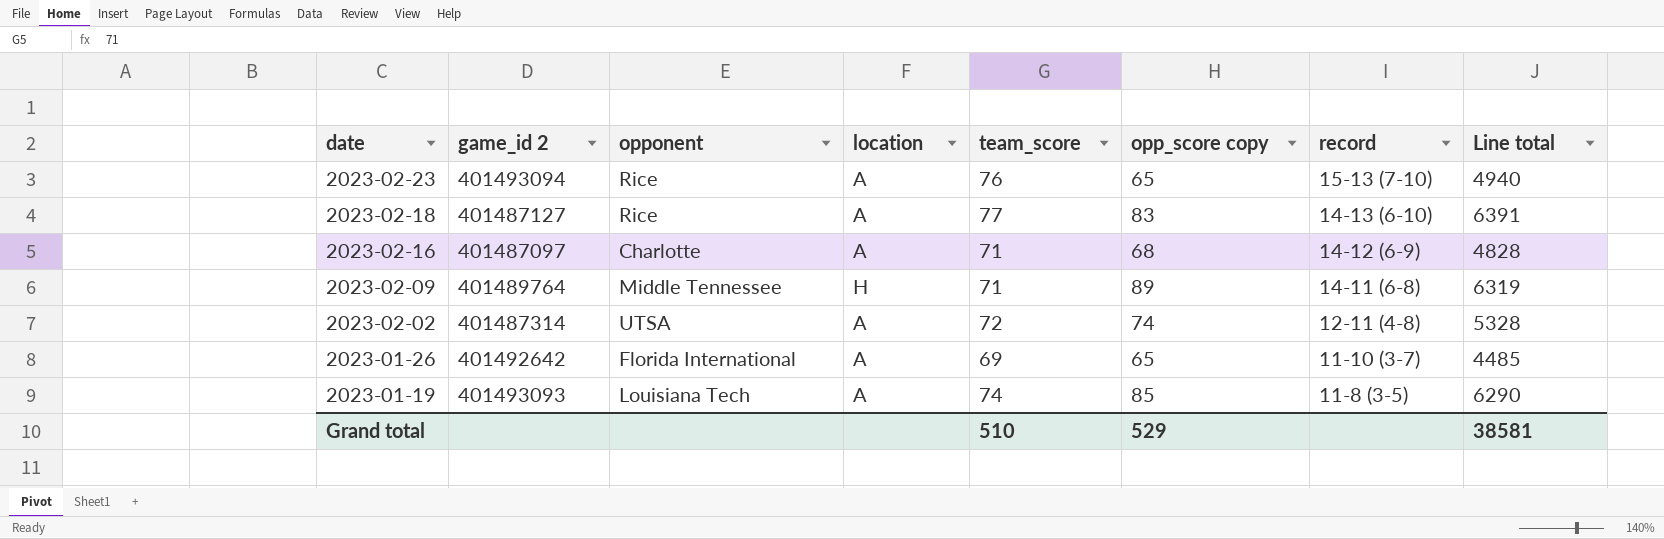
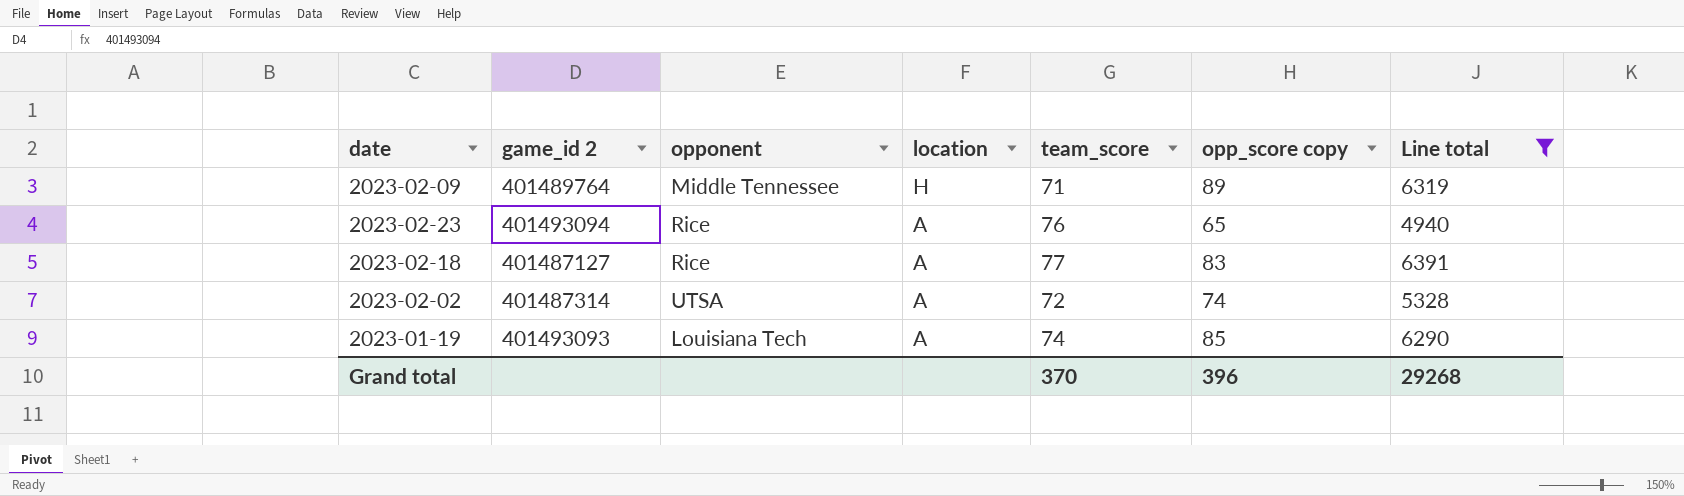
filter: none -> Line total >= 4940
row order: date descending -> location descending
column record | position: 7 -> none
Grand total | team_score: 510 -> 370
Grand total | opp_score copy: 529 -> 396
Grand total | Line total: 38581 -> 29268

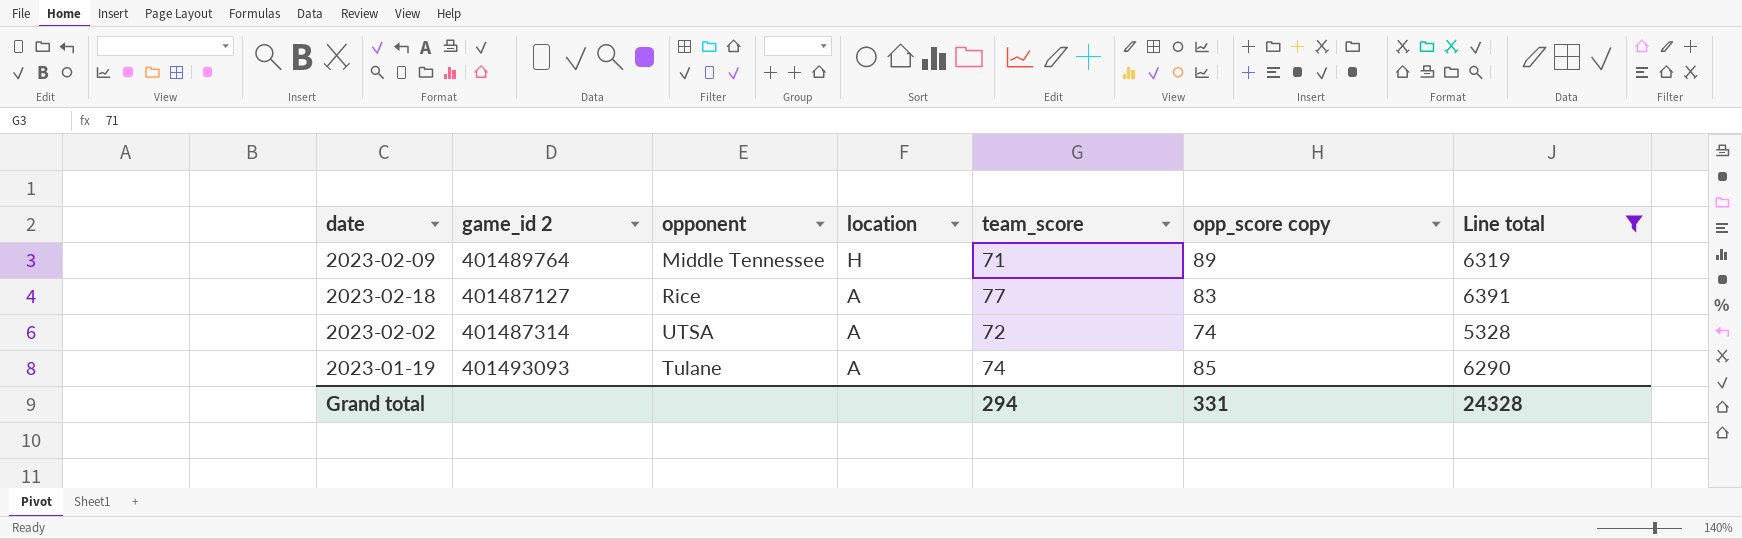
row 2023-02-23: 401493094 | Rice | A | 76 | 65 | 4940 -> none
2023-01-19 | opponent: Louisiana Tech -> Tulane
Grand total | team_score: 370 -> 294
Grand total | opp_score copy: 396 -> 331
Grand total | Line total: 29268 -> 24328

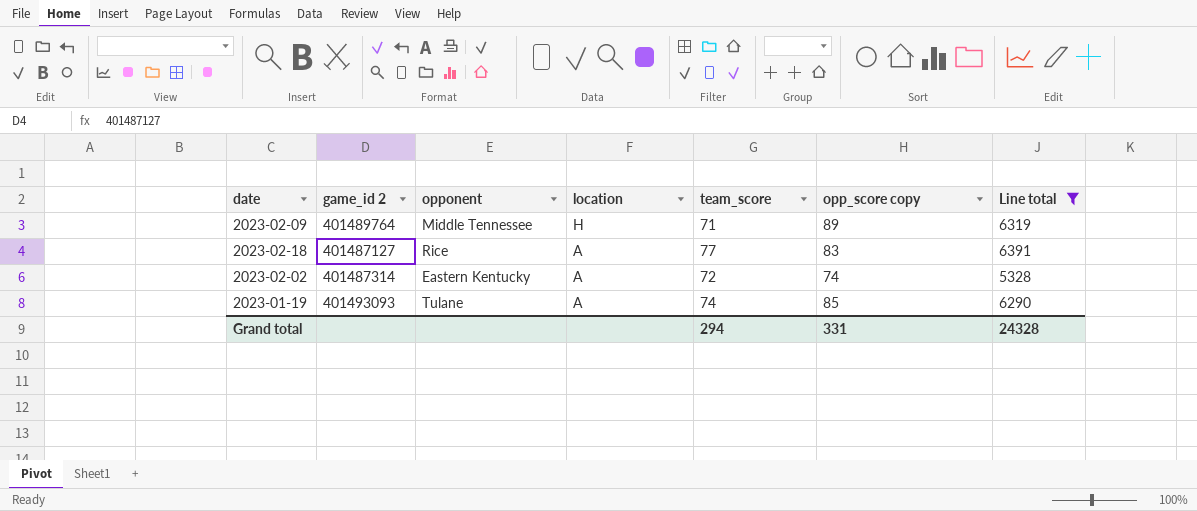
2023-02-02 | opponent: UTSA -> Eastern Kentucky

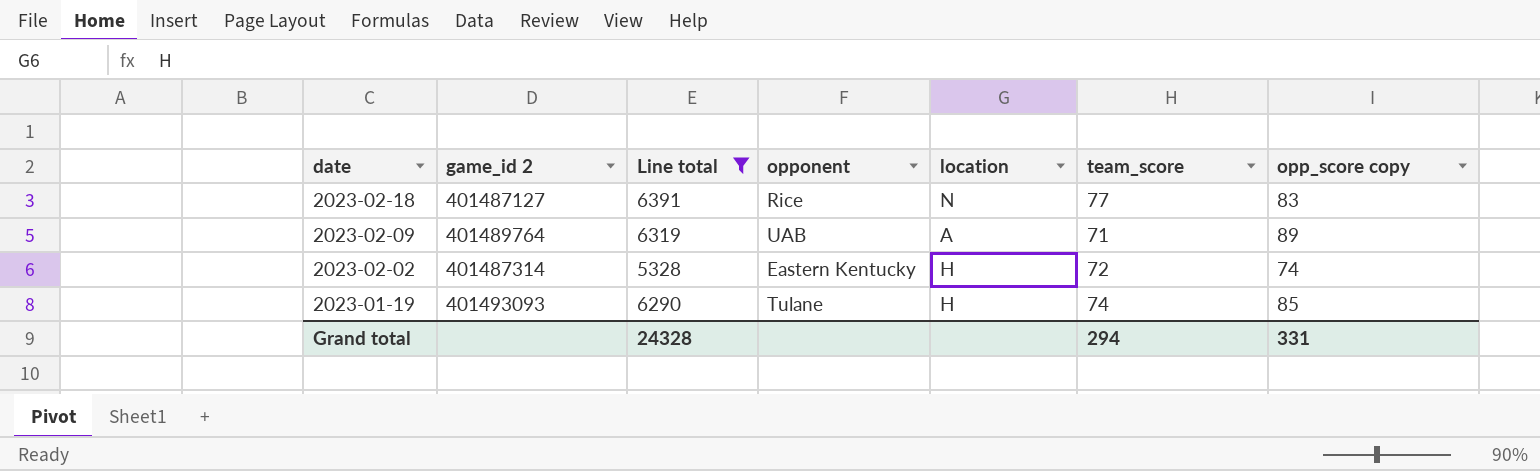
row order: location descending -> date descending
column Line total | position: 7 -> 3
2023-02-18 | location: A -> N
2023-02-09 | opponent: Middle Tennessee -> UAB
2023-02-09 | location: H -> A
2023-02-02 | location: A -> H
2023-01-19 | location: A -> H

